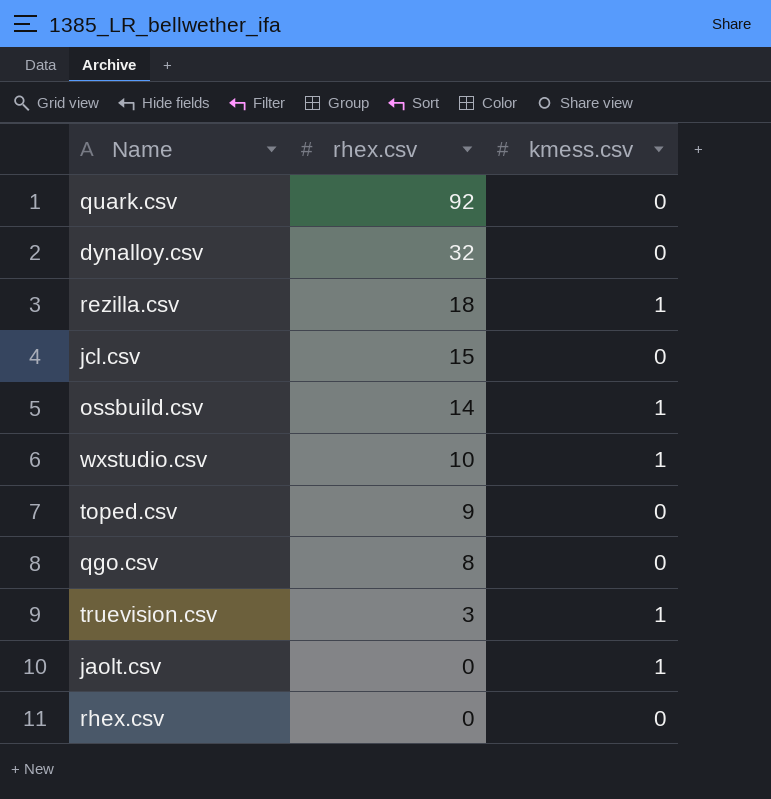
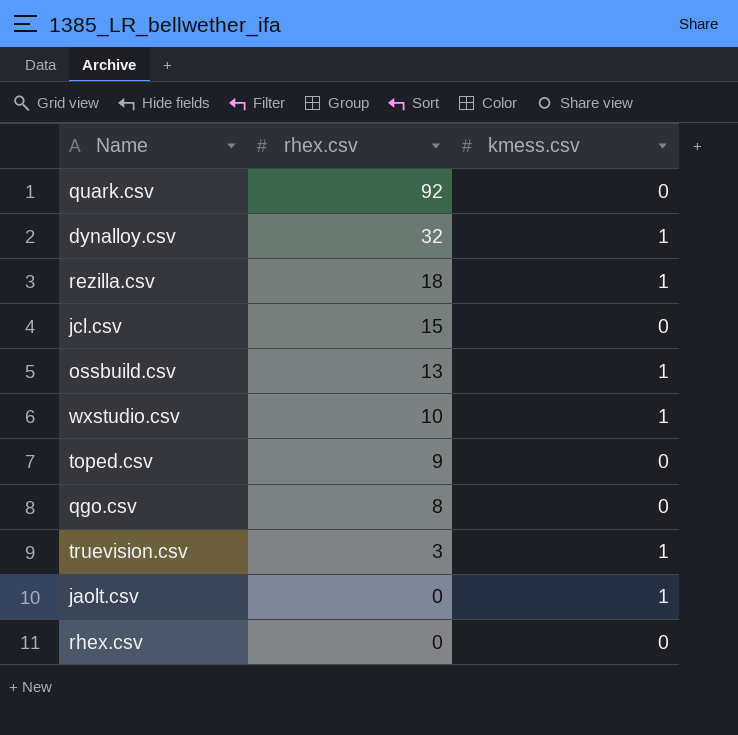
dynalloy.csv | kmess.csv: 0 -> 1
ossbuild.csv | rhex.csv: 14 -> 13

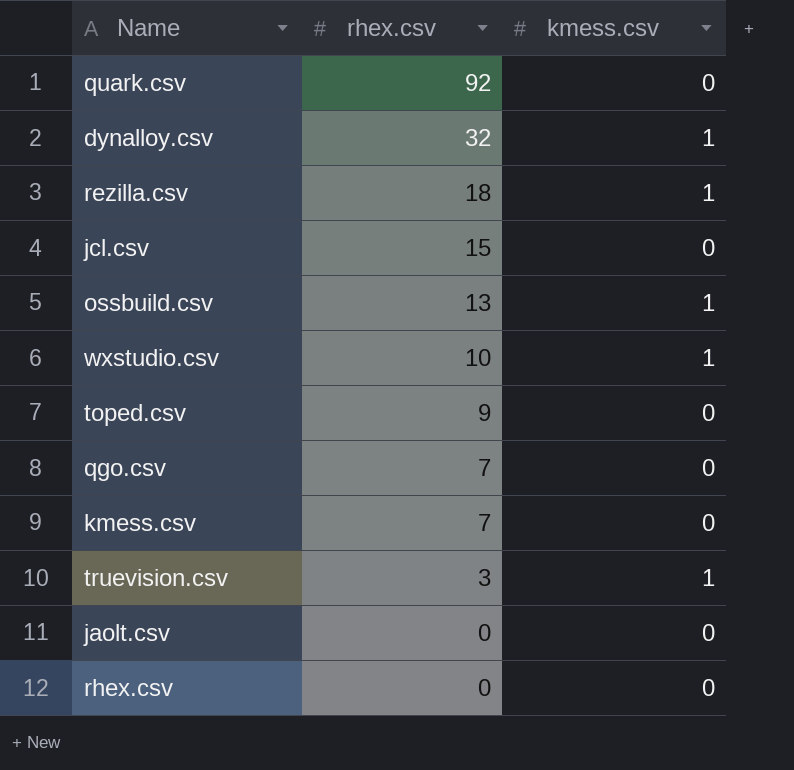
qgo.csv | rhex.csv: 8 -> 7
row kmess.csv: none -> 7 | 0
jaolt.csv | kmess.csv: 1 -> 0

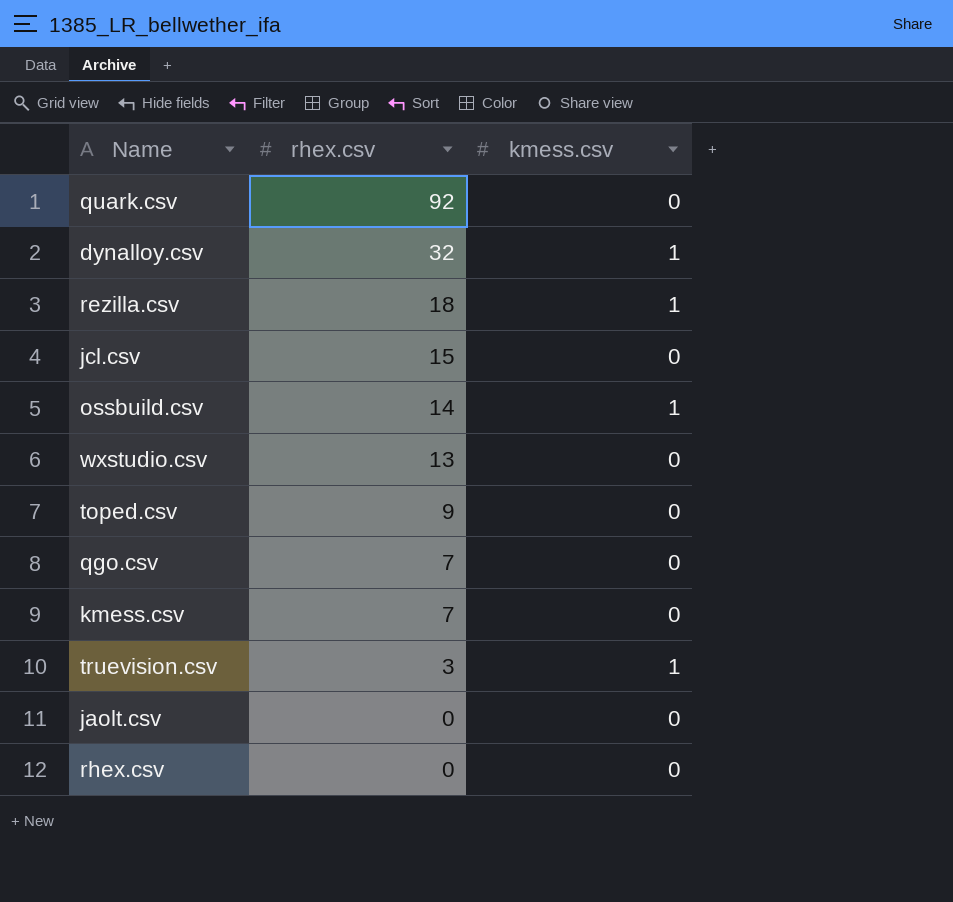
ossbuild.csv | rhex.csv: 13 -> 14
wxstudio.csv | rhex.csv: 10 -> 13
wxstudio.csv | kmess.csv: 1 -> 0

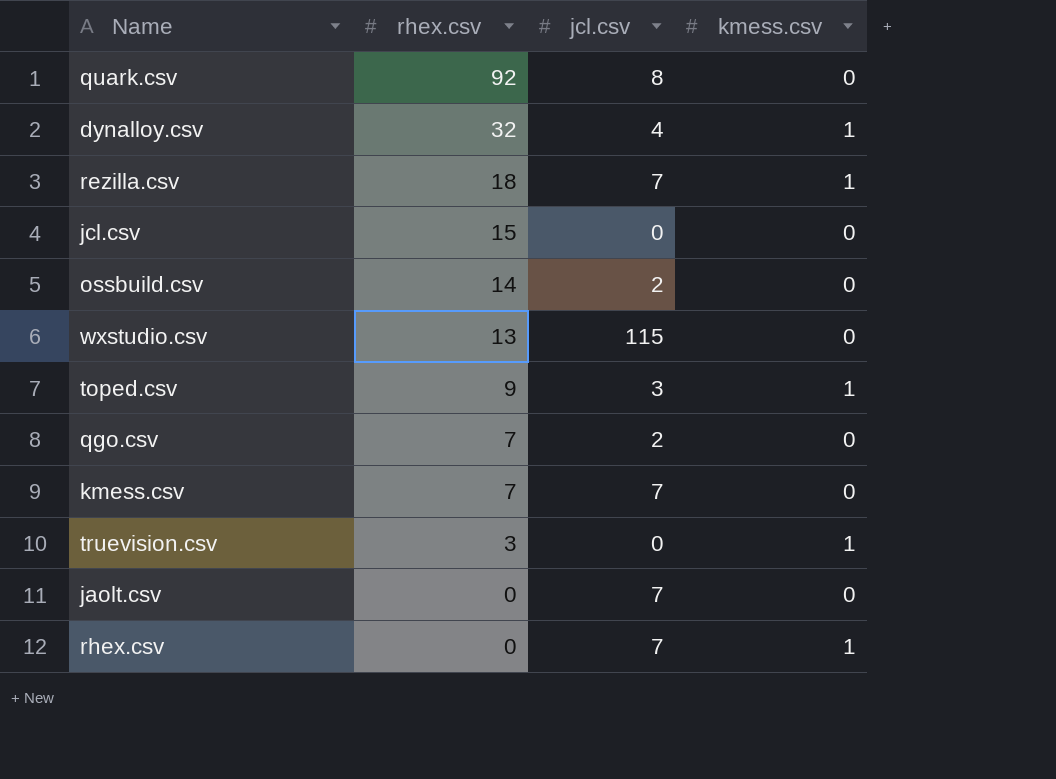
column jcl.csv | position: none -> 3
ossbuild.csv | kmess.csv: 1 -> 0
toped.csv | kmess.csv: 0 -> 1
rhex.csv | kmess.csv: 0 -> 1

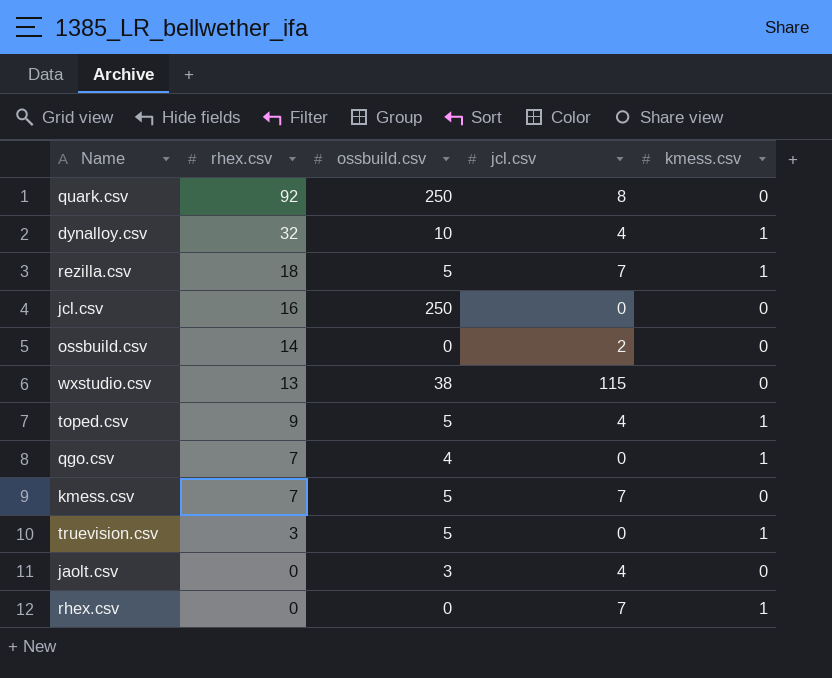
column ossbuild.csv | position: none -> 3
jcl.csv | rhex.csv: 15 -> 16
toped.csv | jcl.csv: 3 -> 4
qgo.csv | jcl.csv: 2 -> 0
qgo.csv | kmess.csv: 0 -> 1
jaolt.csv | jcl.csv: 7 -> 4

